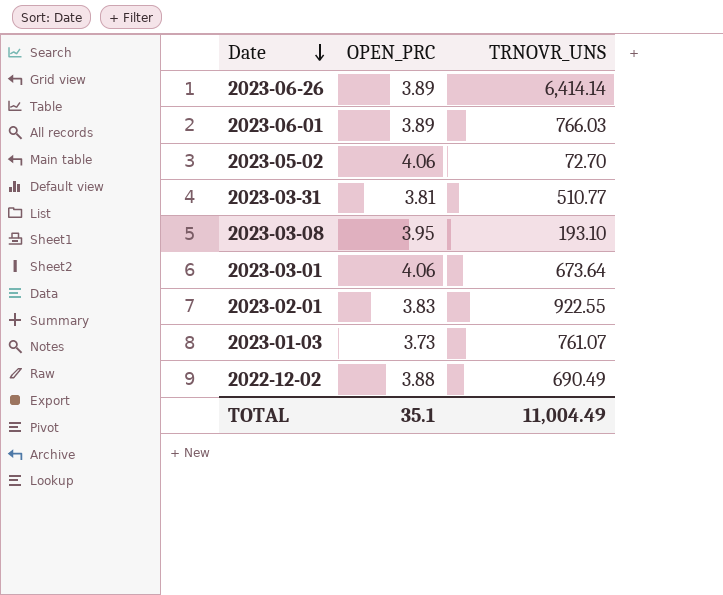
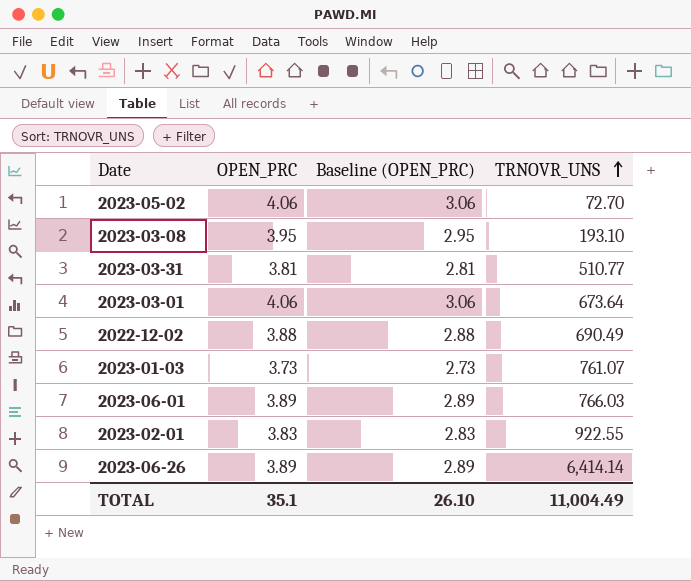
row order: Date descending -> TRNOVR_UNS ascending
column Baseline (OPEN_PRC) | formula: none -> [OPEN_PRC] - 1

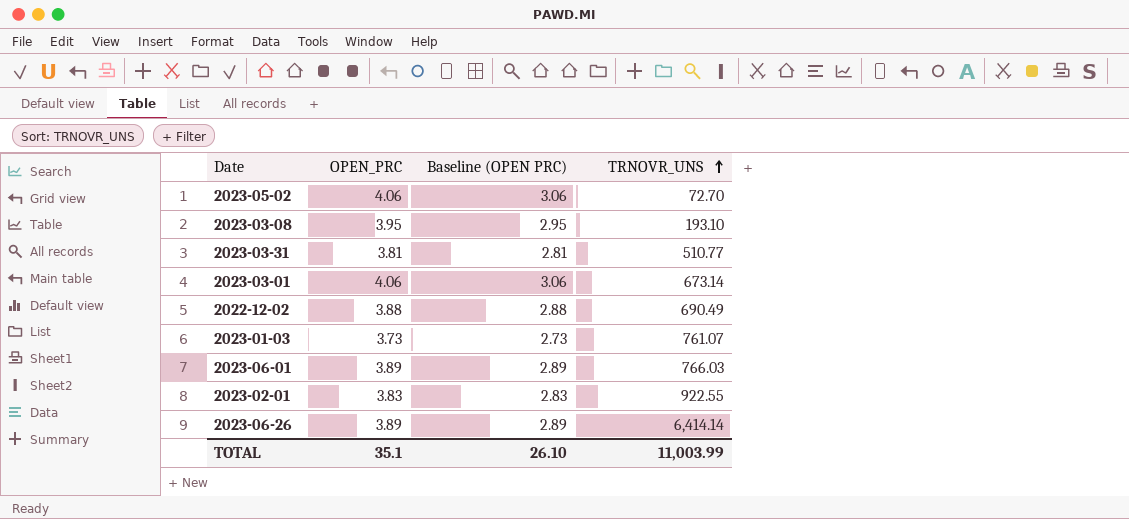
column name: Baseline (OPEN_PRC) -> Baseline (OPEN PRC)
2023-03-01 | TRNOVR_UNS: 673.64 -> 673.14
TOTAL | TRNOVR_UNS: 11,004.49 -> 11,003.99

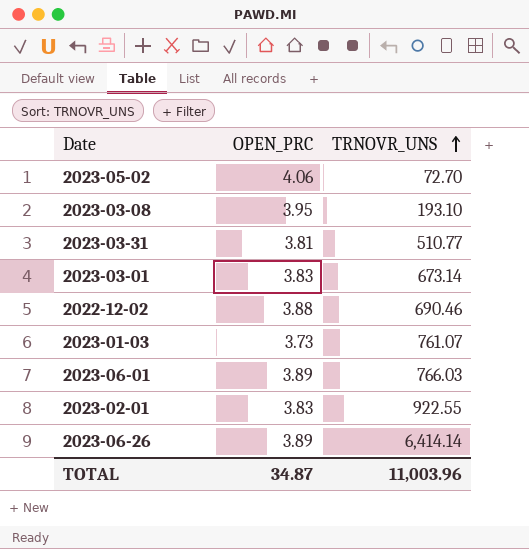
column Baseline (OPEN PRC) | formula: [OPEN_PRC] - 1 -> none
2023-03-01 | OPEN_PRC: 4.06 -> 3.83
2022-12-02 | TRNOVR_UNS: 690.49 -> 690.46
TOTAL | OPEN_PRC: 35.1 -> 34.87
TOTAL | TRNOVR_UNS: 11,003.99 -> 11,003.96

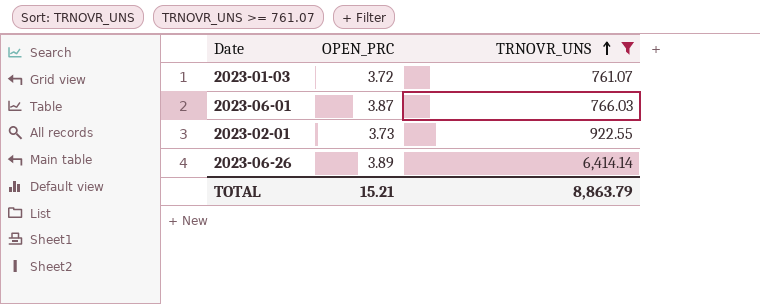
filter: none -> TRNOVR_UNS >= 761.07
2023-01-03 | OPEN_PRC: 3.73 -> 3.72
2023-06-01 | OPEN_PRC: 3.89 -> 3.87
2023-02-01 | OPEN_PRC: 3.83 -> 3.73
TOTAL | OPEN_PRC: 34.87 -> 15.21
TOTAL | TRNOVR_UNS: 11,003.96 -> 8,863.79

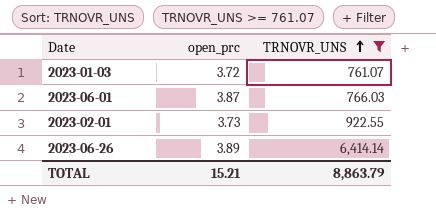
column name: OPEN_PRC -> open_prc

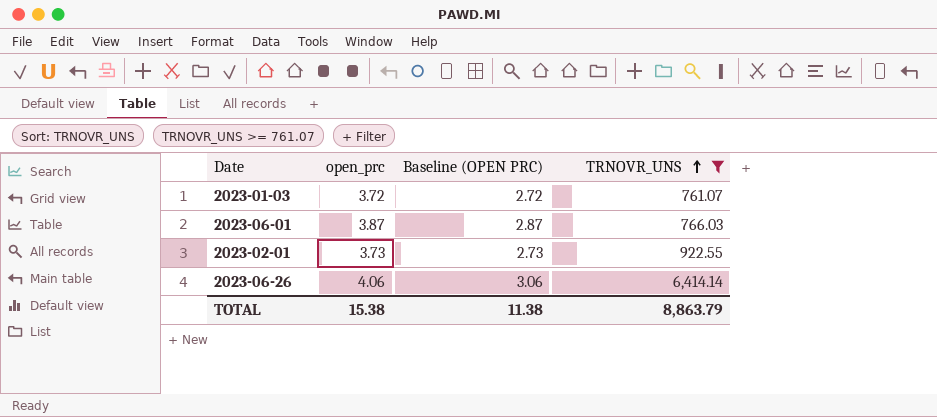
column Baseline (OPEN PRC) | formula: none -> [open_prc] - 1
2023-06-26 | open_prc: 3.89 -> 4.06
TOTAL | open_prc: 15.21 -> 15.38

